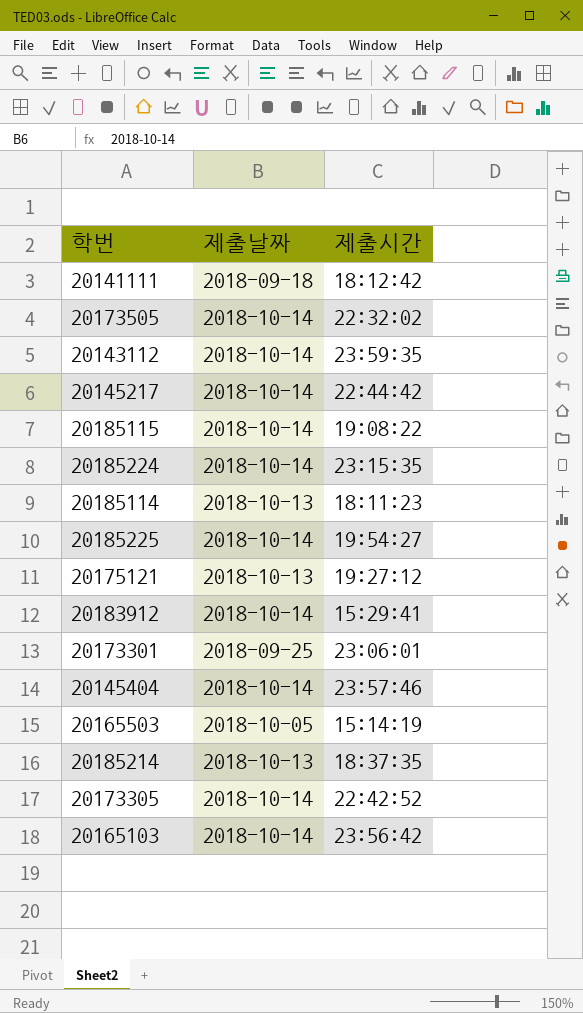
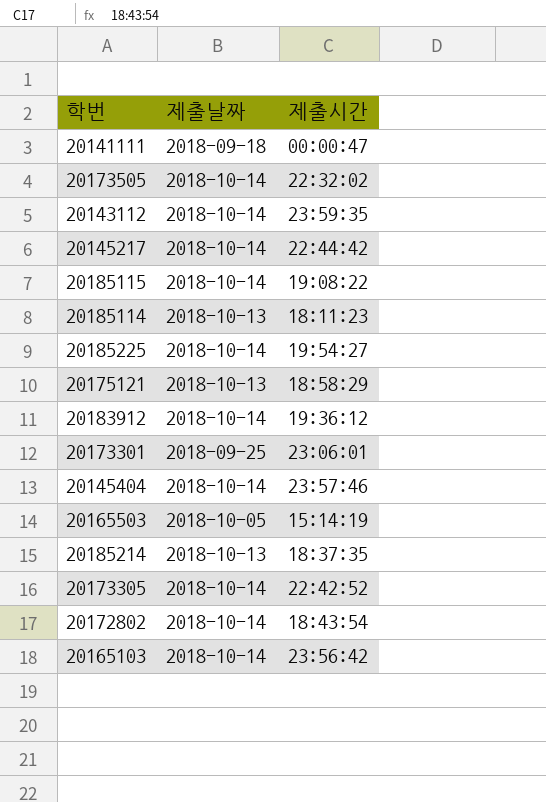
row 20185224: 2018-10-14 | 23:15:35 -> none
20141111 | 제출시간: 18:12:42 -> 00:00:47
20175121 | 제출시간: 19:27:12 -> 18:58:29
20183912 | 제출시간: 15:29:41 -> 19:36:12
row 20172802: none -> 2018-10-14 | 18:43:54

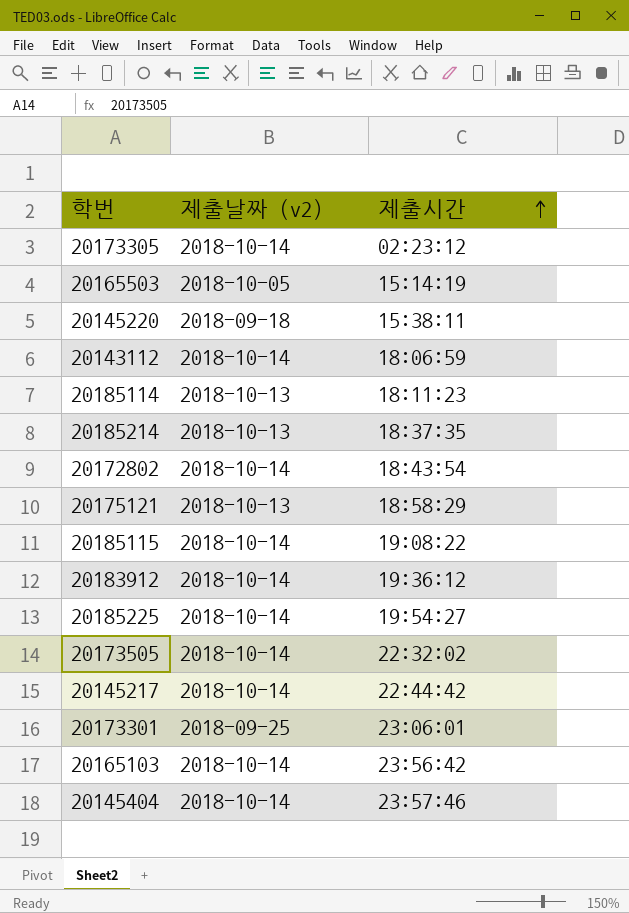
row order: none -> 제출시간 ascending
column name: 제출날짜 -> 제출날짜 (v2)
row 20141111: 2018-09-18 | 00:00:47 -> none
20173305 | 제출시간: 22:42:52 -> 02:23:12
row 20145220: none -> 2018-09-18 | 15:38:11
20143112 | 제출시간: 23:59:35 -> 18:06:59

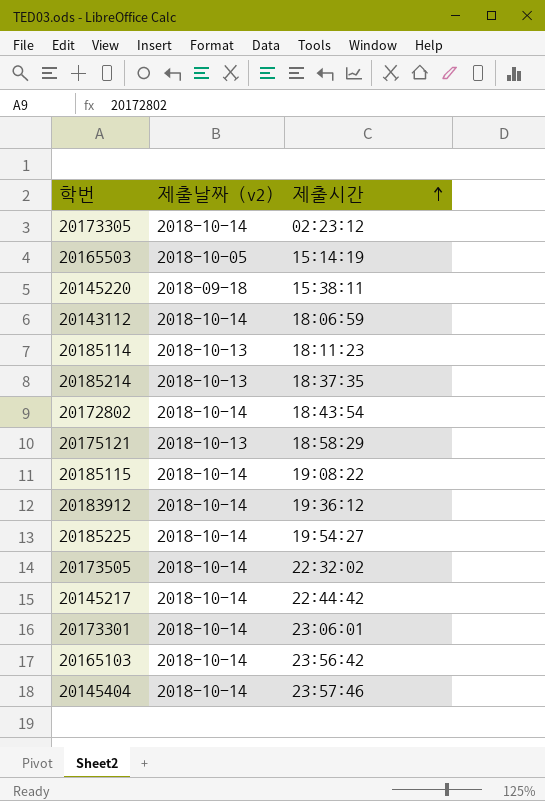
20173301 | 제출날짜 (v2): 2018-09-25 -> 2018-10-14

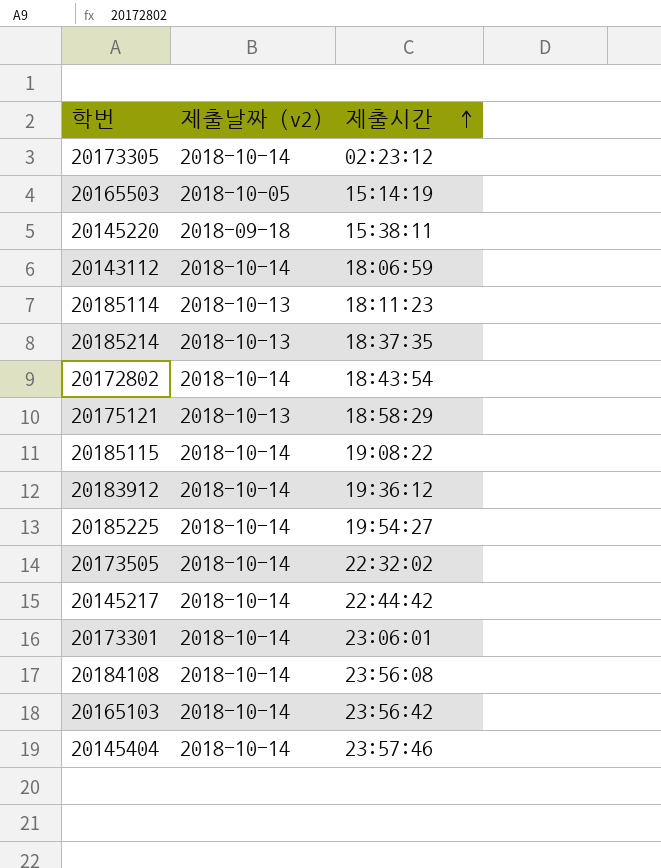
row 20184108: none -> 2018-10-14 | 23:56:08

